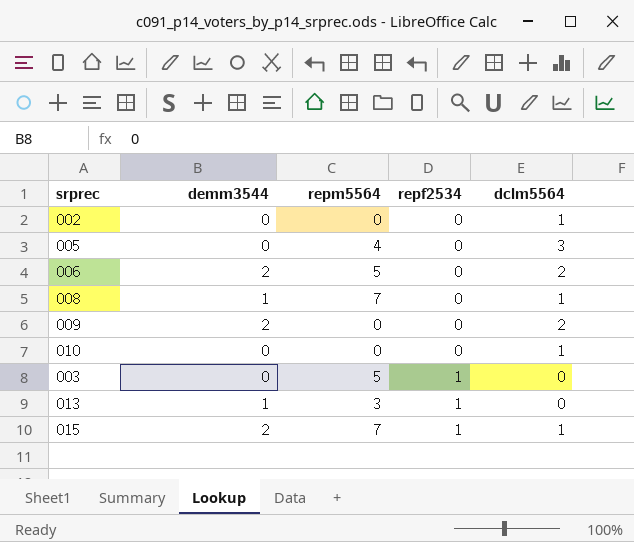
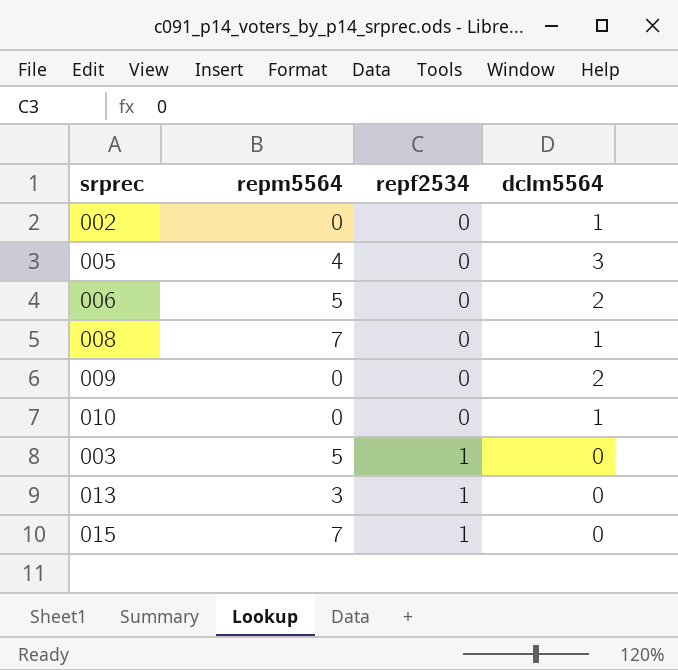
column demm3544 | position: 2 -> none
015 | dclm5564: 1 -> 0

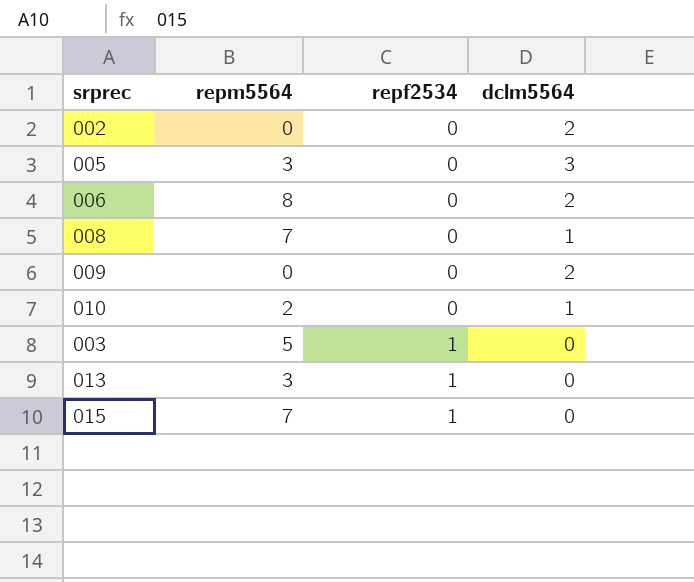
002 | dclm5564: 1 -> 2
005 | repm5564: 4 -> 3
006 | repm5564: 5 -> 8
010 | repm5564: 0 -> 2

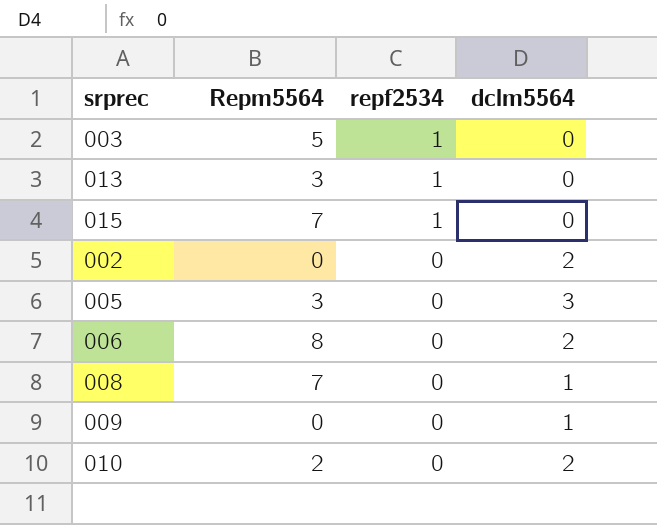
row order: repf2534 ascending -> repf2534 descending
column name: repm5564 -> Repm5564
009 | dclm5564: 2 -> 1
010 | dclm5564: 1 -> 2

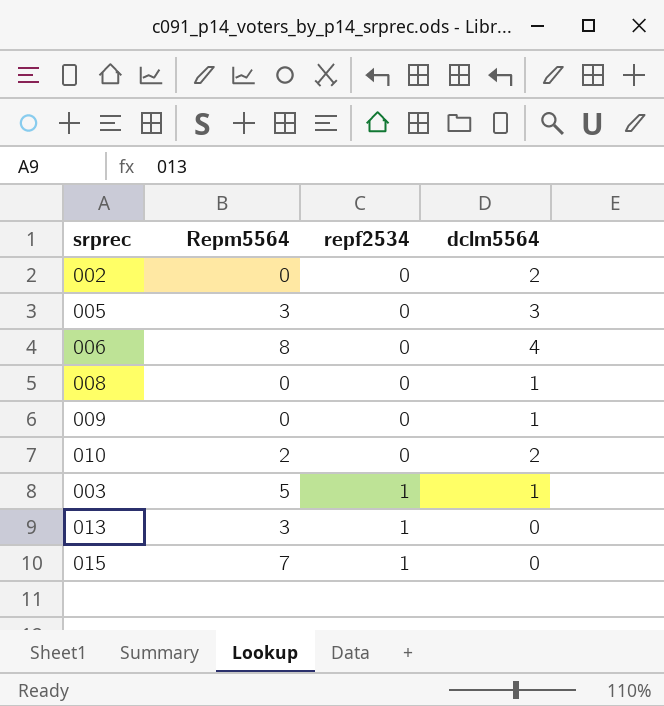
row order: repf2534 descending -> repf2534 ascending
006 | dclm5564: 2 -> 4
008 | Repm5564: 7 -> 0
003 | dclm5564: 0 -> 1

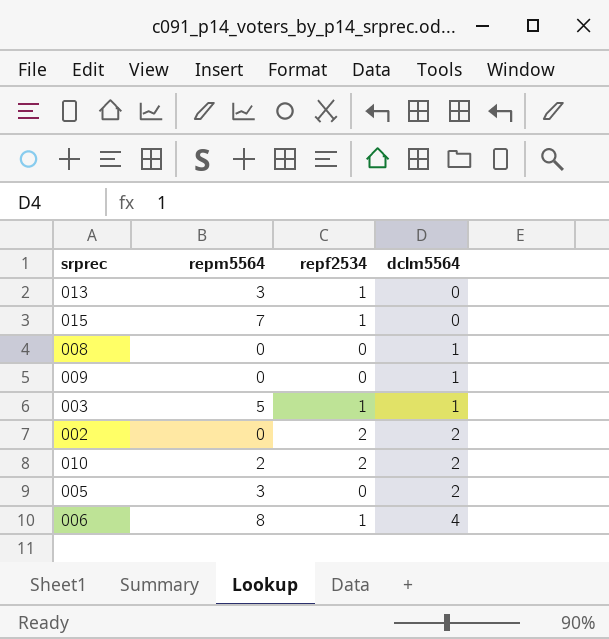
row order: repf2534 ascending -> dclm5564 ascending
column name: Repm5564 -> repm5564
002 | repf2534: 0 -> 2
010 | repf2534: 0 -> 2
005 | dclm5564: 3 -> 2
006 | repf2534: 0 -> 1

